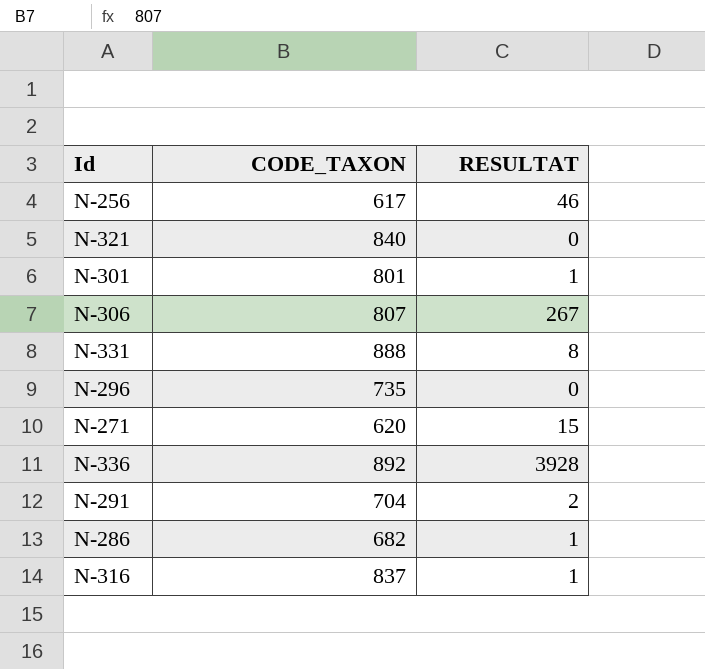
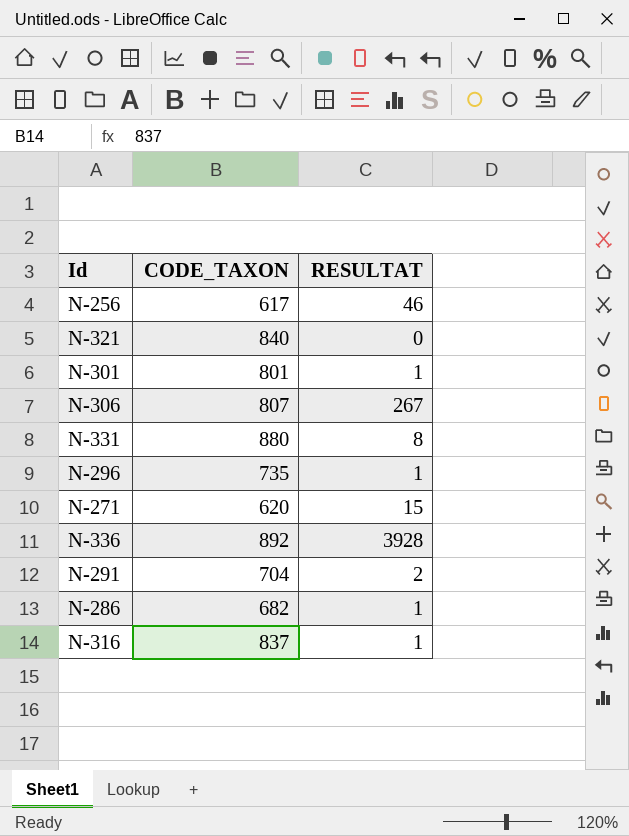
N-331 | CODE_TAXON: 888 -> 880
N-296 | RESULTAT: 0 -> 1

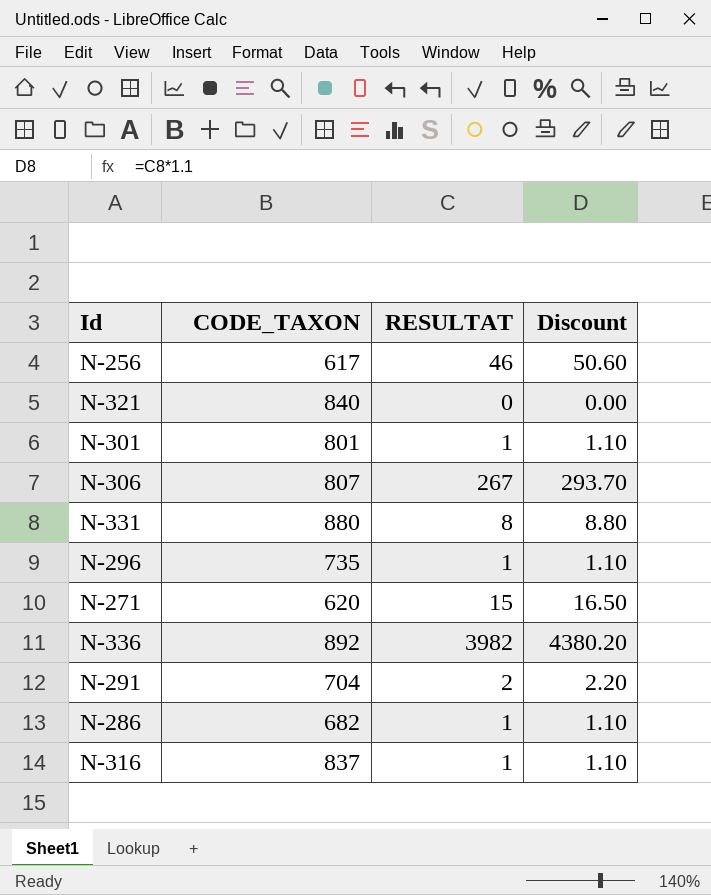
column Discount | formula: none -> [RESULTAT] * 1.1
N-336 | RESULTAT: 3928 -> 3982

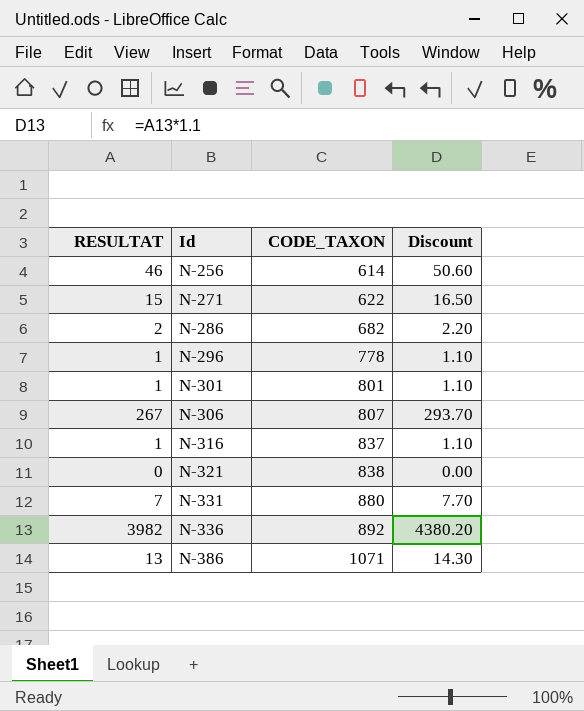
row order: none -> Id ascending
column RESULTAT | position: 3 -> 1
row N-291: 704 | 2 | 2.20 -> none
N-256 | CODE_TAXON: 617 -> 614
N-271 | CODE_TAXON: 620 -> 622
N-286 | RESULTAT: 1 -> 2
N-286 | Discount: 1.10 -> 2.20
N-296 | CODE_TAXON: 735 -> 778
N-321 | CODE_TAXON: 840 -> 838
N-331 | RESULTAT: 8 -> 7
N-331 | Discount: 8.80 -> 7.70
row N-386: none -> 13 | 1071 | 14.30

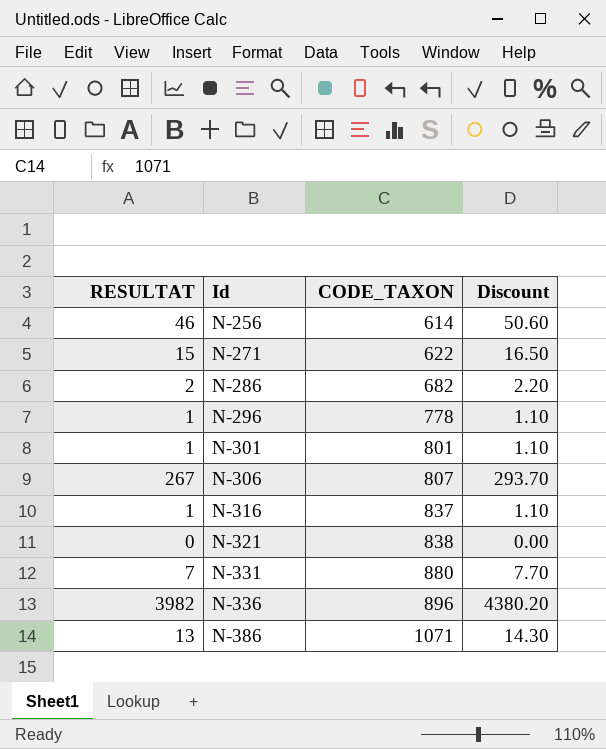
N-336 | CODE_TAXON: 892 -> 896

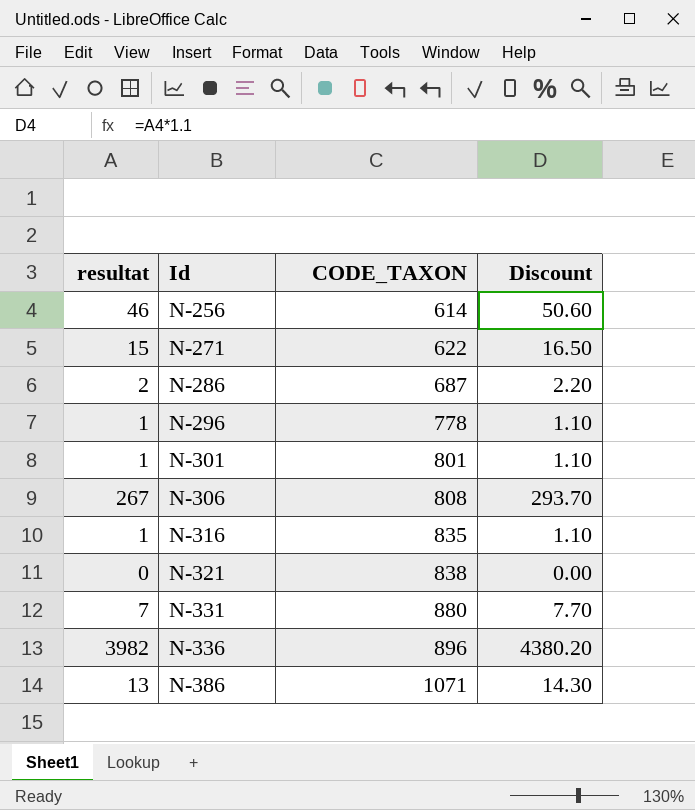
column name: RESULTAT -> resultat
N-286 | CODE_TAXON: 682 -> 687
N-306 | CODE_TAXON: 807 -> 808
N-316 | CODE_TAXON: 837 -> 835

